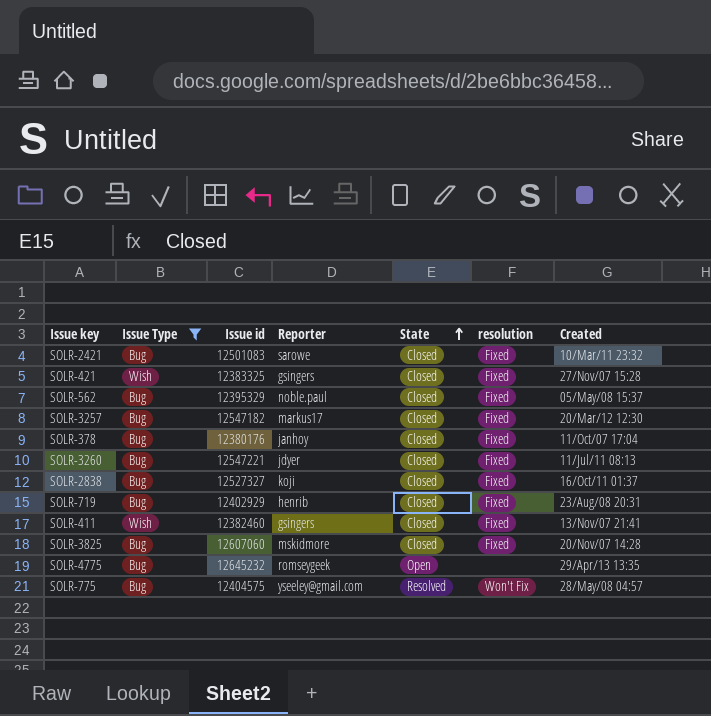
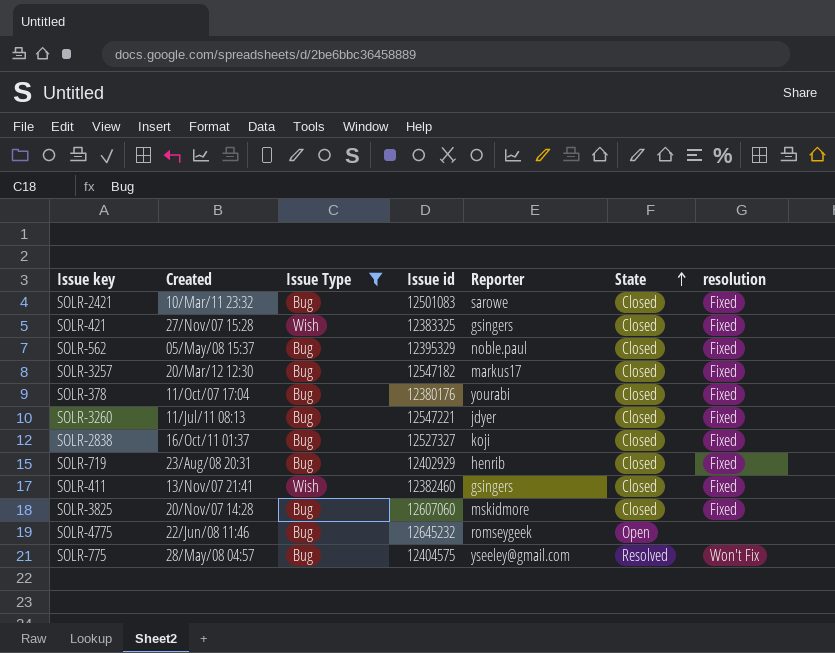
column Created | position: 7 -> 2
SOLR-378 | Reporter: janhoy -> yourabi
SOLR-4775 | Created: 29/Apr/13 13:35 -> 22/Jun/08 11:46

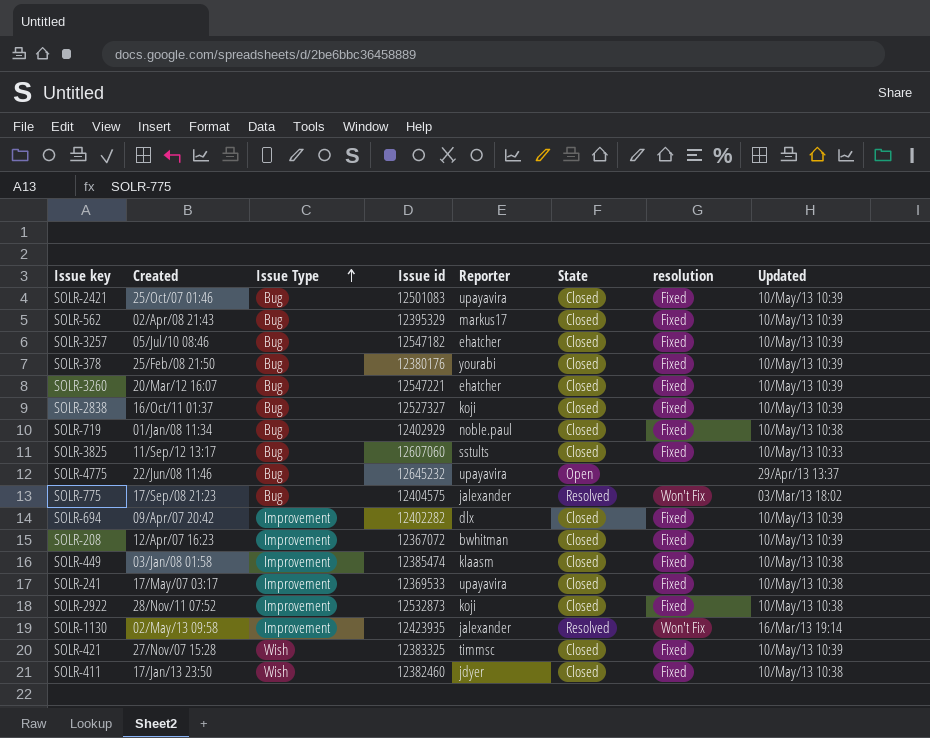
filter: Issue Type != Improvement -> none
row order: State ascending -> Issue Type ascending
column Updated | position: none -> 8
SOLR-2421 | Created: 10/Mar/11 23:32 -> 25/Oct/07 01:46
SOLR-2421 | Reporter: sarowe -> upayavira
SOLR-562 | Created: 05/May/08 15:37 -> 02/Apr/08 21:43
SOLR-562 | Reporter: noble.paul -> markus17
SOLR-3257 | Created: 20/Mar/12 12:30 -> 05/Jul/10 08:46
SOLR-3257 | Reporter: markus17 -> ehatcher
SOLR-378 | Created: 11/Oct/07 17:04 -> 25/Feb/08 21:50
SOLR-3260 | Created: 11/Jul/11 08:13 -> 20/Mar/12 16:07
SOLR-3260 | Reporter: jdyer -> ehatcher
SOLR-719 | Created: 23/Aug/08 20:31 -> 01/Jan/08 11:34
SOLR-719 | Reporter: henrib -> noble.paul
SOLR-3825 | Created: 20/Nov/07 14:28 -> 11/Sep/12 13:17
SOLR-3825 | Reporter: mskidmore -> sstults
SOLR-4775 | Reporter: romseygeek -> upayavira
SOLR-775 | Created: 28/May/08 04:57 -> 17/Sep/08 21:23
SOLR-775 | Reporter: yseeley@gmail.com -> jalexander
SOLR-421 | Reporter: gsingers -> timmsc
SOLR-411 | Created: 13/Nov/07 21:41 -> 17/Jan/13 23:50
SOLR-411 | Reporter: gsingers -> jdyer

